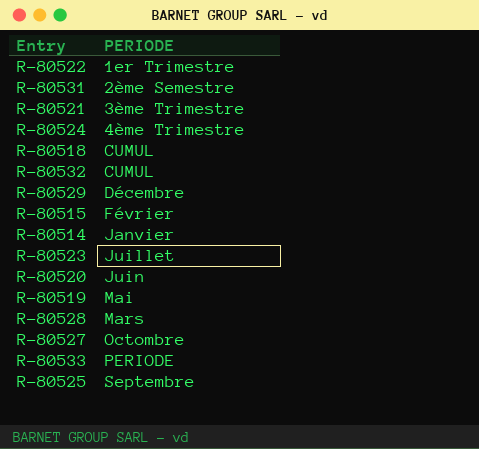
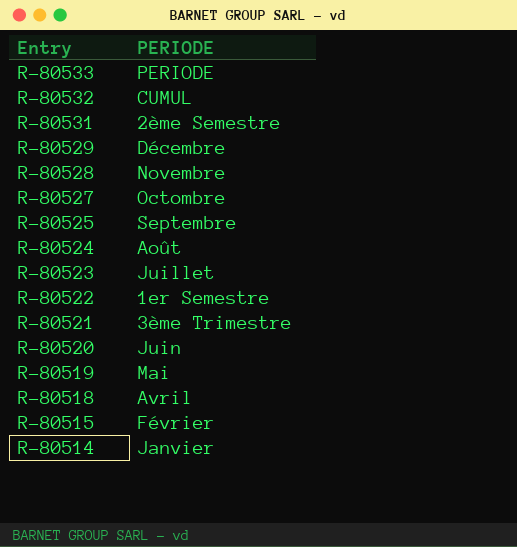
row order: PERIODE ascending -> Entry descending
R-80528 | PERIODE: Mars -> Novembre
R-80524 | PERIODE: 4ème Trimestre -> Août
R-80522 | PERIODE: 1er Trimestre -> 1er Semestre
R-80518 | PERIODE: CUMUL -> Avril

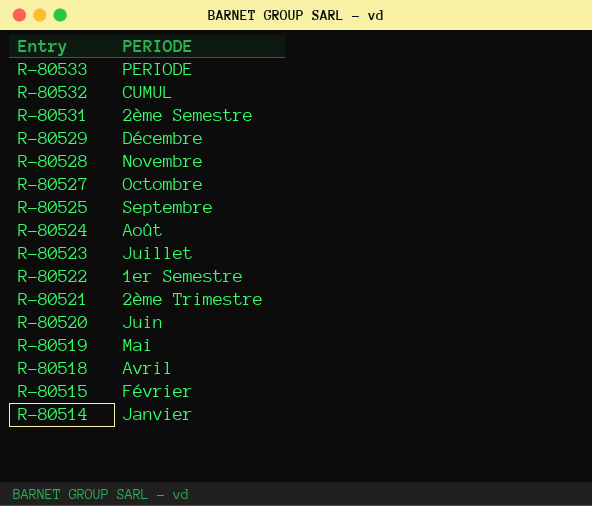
R-80521 | PERIODE: 3ème Trimestre -> 2ème Trimestre

